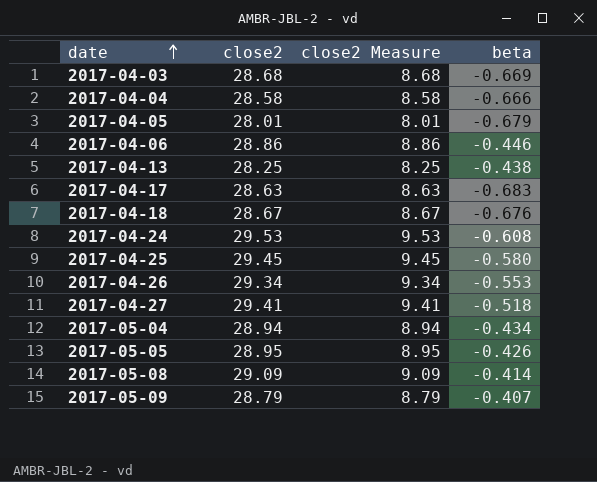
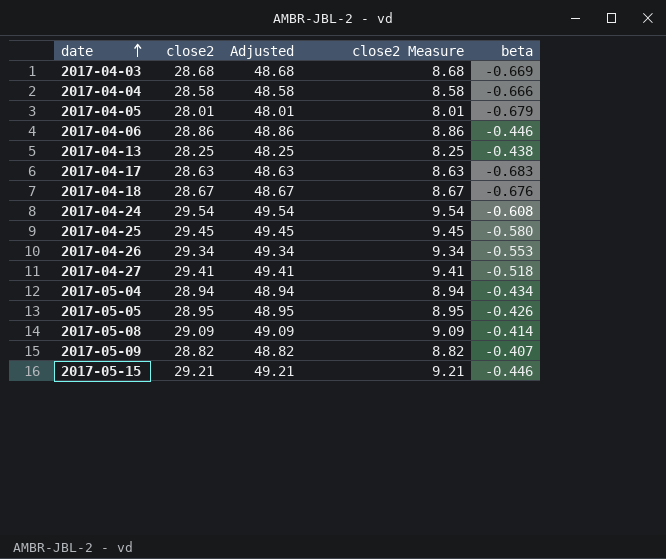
column Adjusted | formula: none -> [close2] + 20
2017-04-24 | close2: 29.53 -> 29.54
2017-04-24 | close2 Measure: 9.53 -> 9.54
2017-05-09 | close2: 28.79 -> 28.82
2017-05-09 | close2 Measure: 8.79 -> 8.82
row 2017-05-15: none -> 29.21 | 49.21 | 9.21 | -0.446

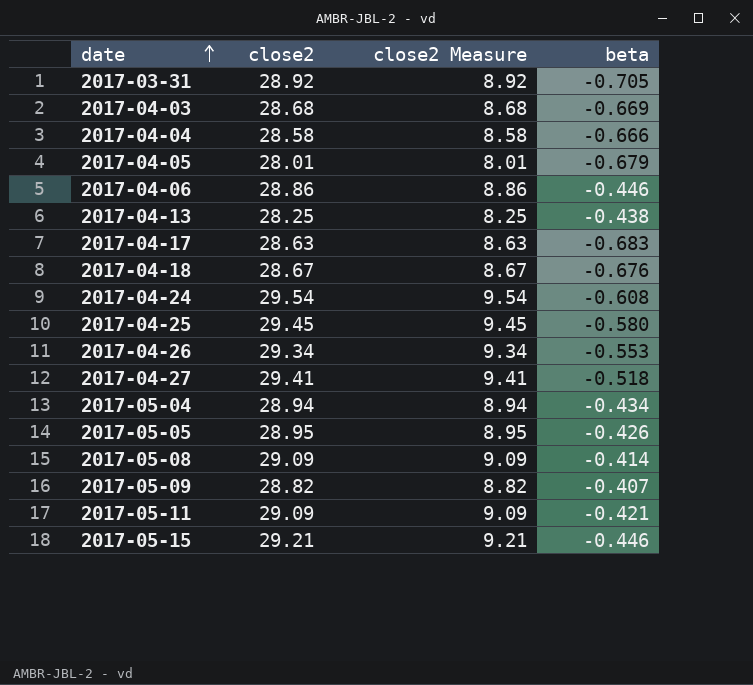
column Adjusted | formula: [close2] + 20 -> none
row 2017-03-31: none -> 28.92 | 8.92 | -0.705
row 2017-05-11: none -> 29.09 | 9.09 | -0.421

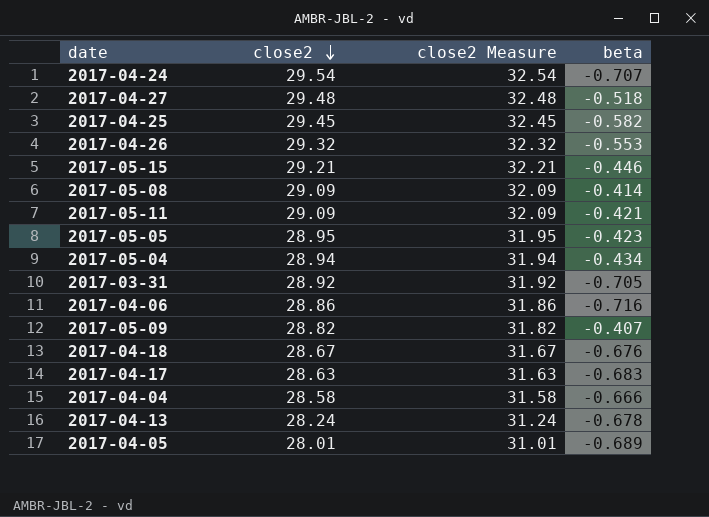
row order: date ascending -> close2 descending
column close2 Measure | formula: [close2] - 20 -> [close2] + 3
row 2017-04-03: 28.68 | 8.68 | -0.669 -> none
2017-04-24 | beta: -0.608 -> -0.707
2017-04-27 | close2: 29.41 -> 29.48
2017-04-25 | beta: -0.580 -> -0.582
2017-04-26 | close2: 29.34 -> 29.32
2017-05-05 | beta: -0.426 -> -0.423
2017-04-06 | beta: -0.446 -> -0.716
2017-04-13 | close2: 28.25 -> 28.24
2017-04-13 | beta: -0.438 -> -0.678
2017-04-05 | beta: -0.679 -> -0.689

